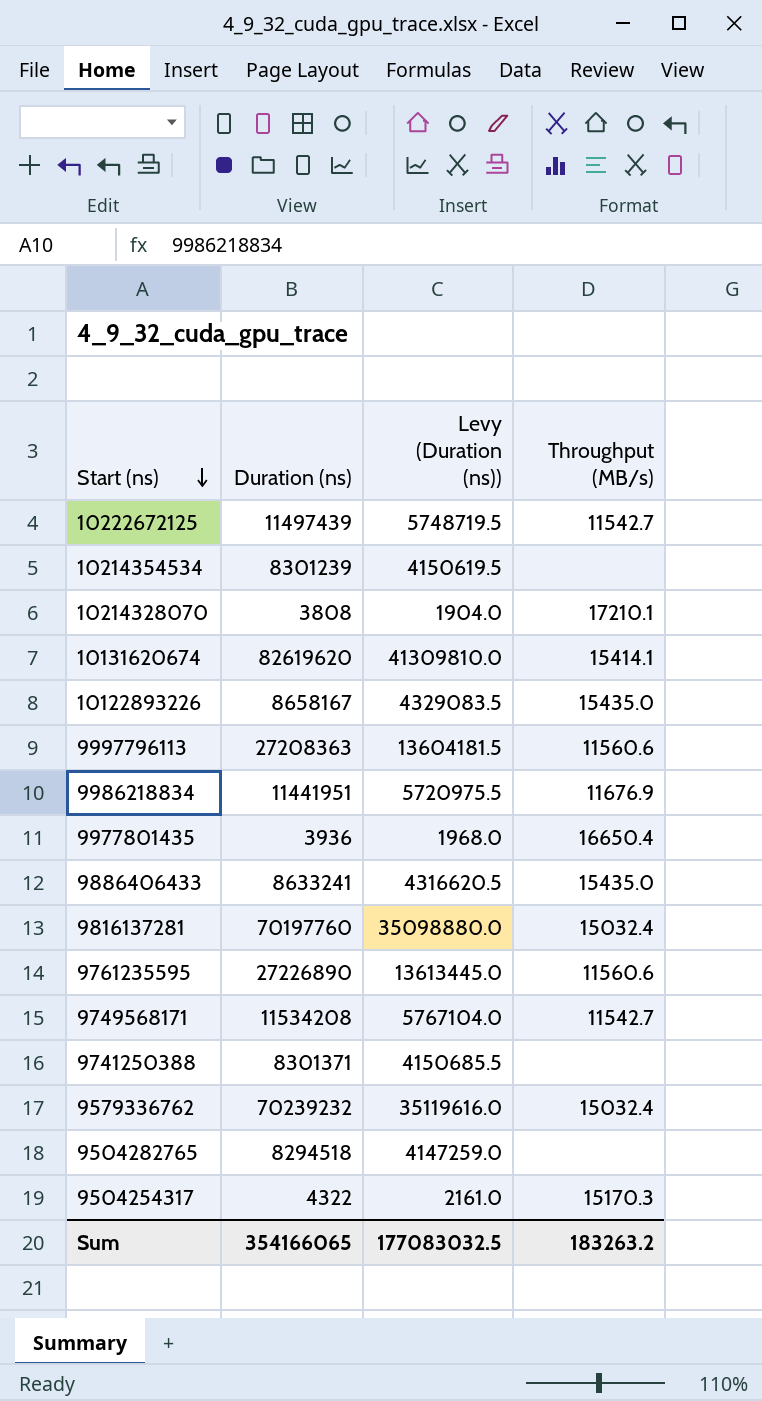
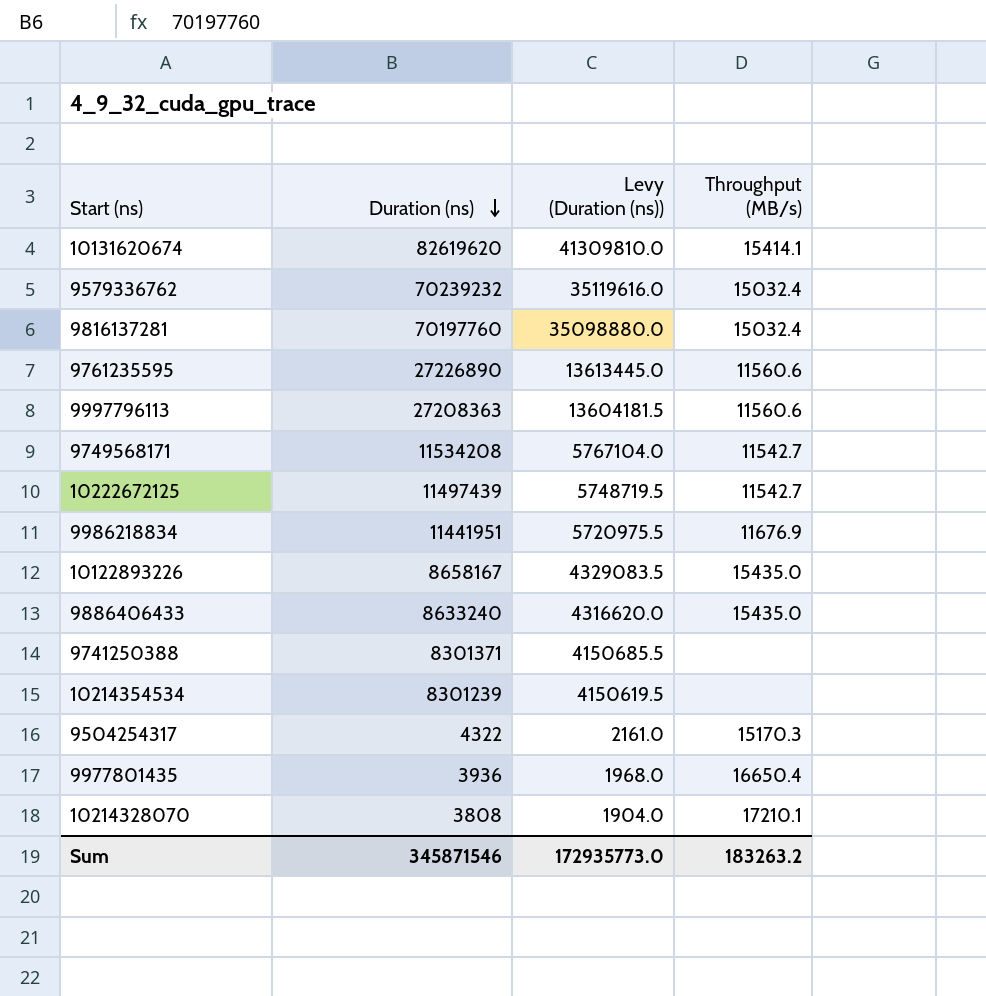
row order: Start (ns) descending -> Duration (ns) descending
row 9504282765: 8294518 | 4147259.0 | none -> none
9886406433 | Duration (ns): 8633241 -> 8633240
9886406433 | Levy (Duration (ns)): 4316620.5 -> 4316620.0
Sum | Duration (ns): 354166065 -> 345871546
Sum | Levy (Duration (ns)): 177083032.5 -> 172935773.0

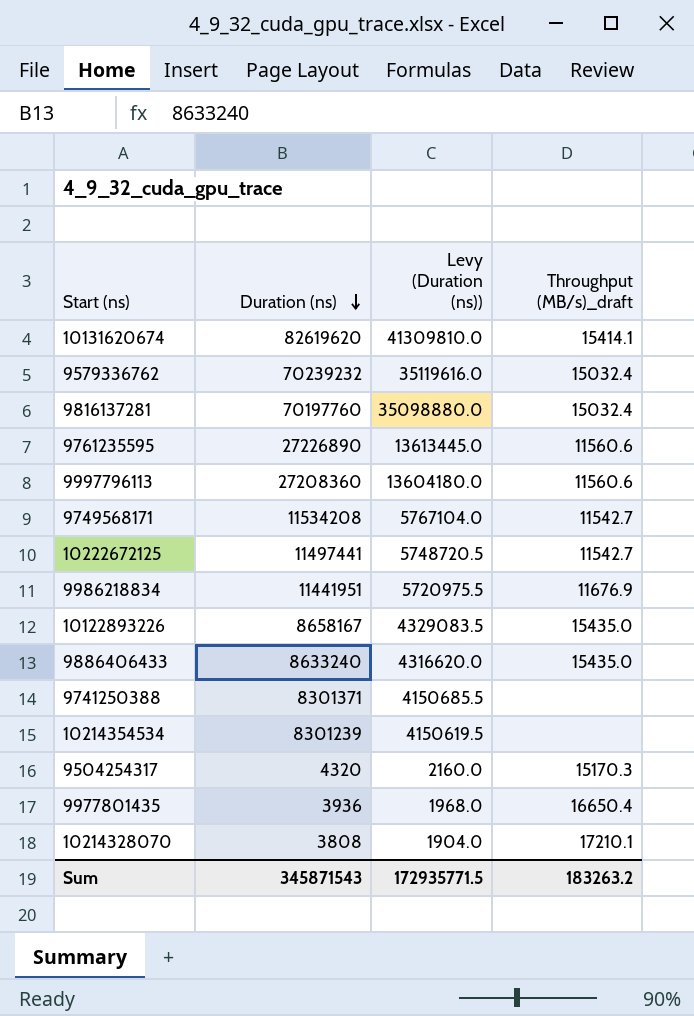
column name: Throughput (MB/s) -> Throughput (MB/s)_draft
9997796113 | Duration (ns): 27208363 -> 27208360
9997796113 | Levy (Duration (ns)): 13604181.5 -> 13604180.0
10222672125 | Duration (ns): 11497439 -> 11497441
10222672125 | Levy (Duration (ns)): 5748719.5 -> 5748720.5
9504254317 | Duration (ns): 4322 -> 4320
9504254317 | Levy (Duration (ns)): 2161.0 -> 2160.0
Sum | Duration (ns): 345871546 -> 345871543
Sum | Levy (Duration (ns)): 172935773.0 -> 172935771.5

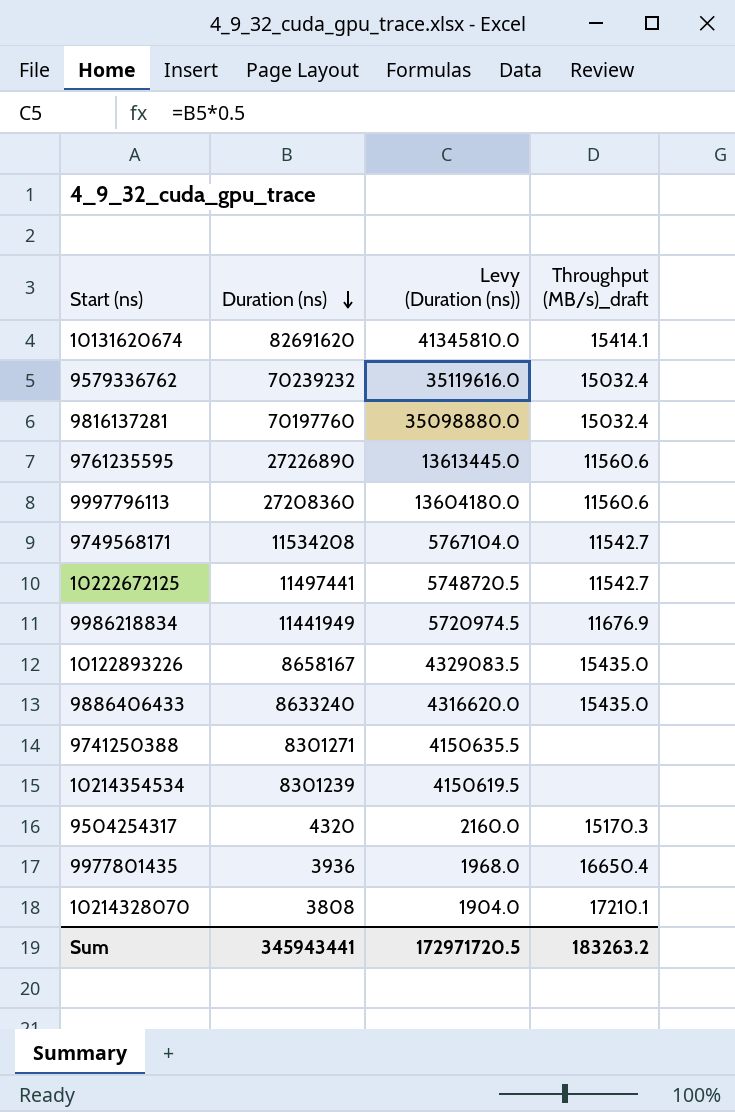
10131620674 | Duration (ns): 82619620 -> 82691620
10131620674 | Levy (Duration (ns)): 41309810.0 -> 41345810.0
9986218834 | Duration (ns): 11441951 -> 11441949
9986218834 | Levy (Duration (ns)): 5720975.5 -> 5720974.5
9741250388 | Duration (ns): 8301371 -> 8301271
9741250388 | Levy (Duration (ns)): 4150685.5 -> 4150635.5
Sum | Duration (ns): 345871543 -> 345943441
Sum | Levy (Duration (ns)): 172935771.5 -> 172971720.5

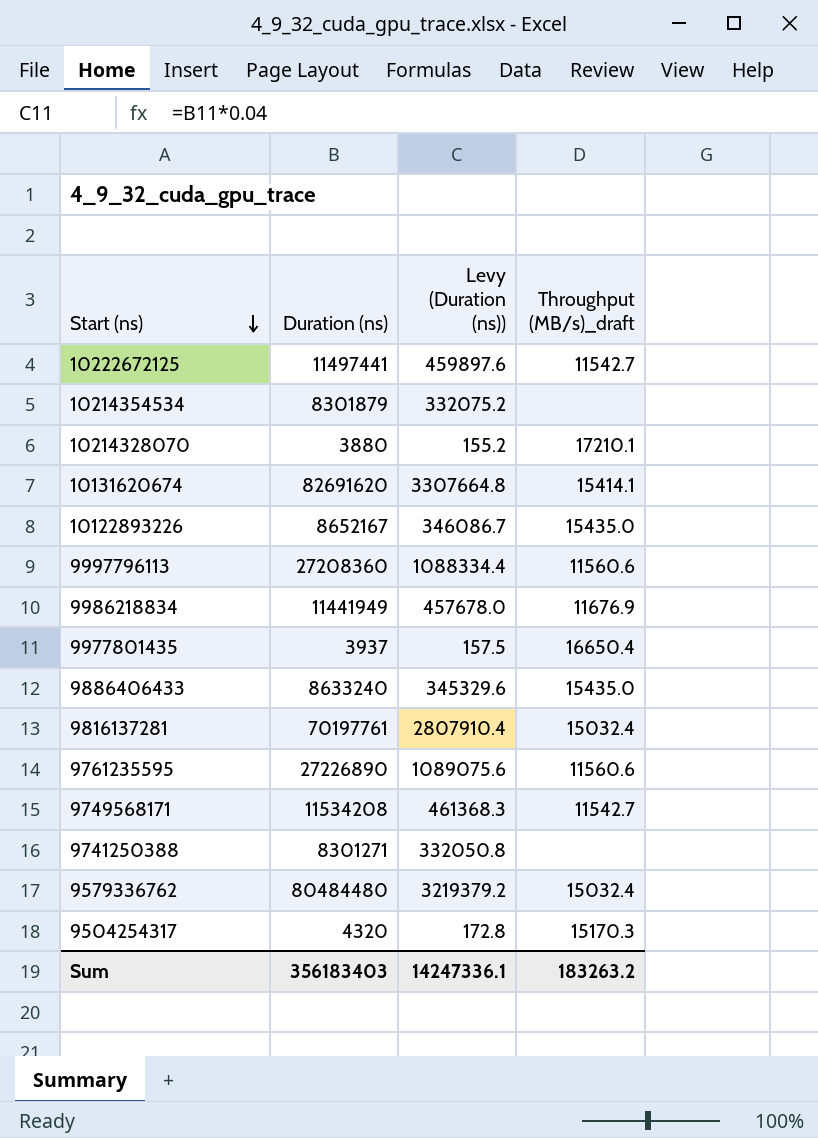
row order: Duration (ns) descending -> Start (ns) descending
column Levy (Duration (ns)) | formula: [Duration (ns)] * 0.5 -> [Duration (ns)] * 0.04
10214354534 | Duration (ns): 8301239 -> 8301879
10214328070 | Duration (ns): 3808 -> 3880
10122893226 | Duration (ns): 8658167 -> 8652167
9977801435 | Duration (ns): 3936 -> 3937
9816137281 | Duration (ns): 70197760 -> 70197761
9579336762 | Duration (ns): 70239232 -> 80484480
Sum | Duration (ns): 345943441 -> 356183403
Sum | Levy (Duration (ns)): 172971720.5 -> 14247336.1

